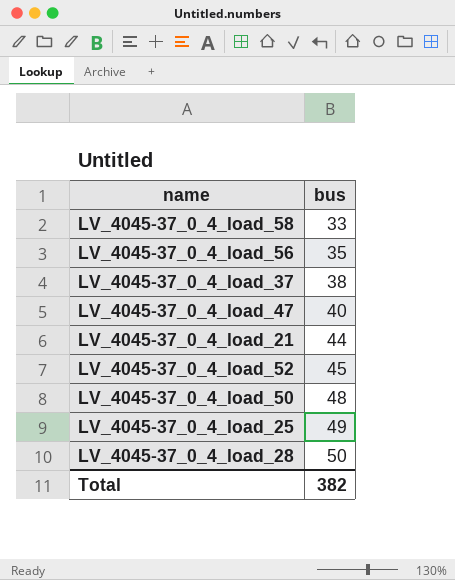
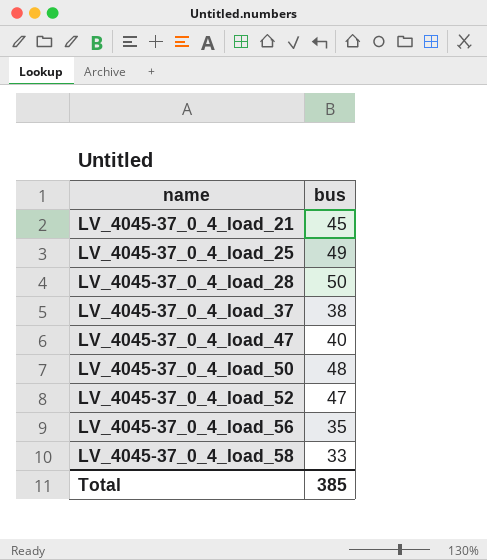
row order: bus ascending -> name ascending
LV_4045-37_0_4_load_21 | bus: 44 -> 45
LV_4045-37_0_4_load_52 | bus: 45 -> 47
Total | bus: 382 -> 385

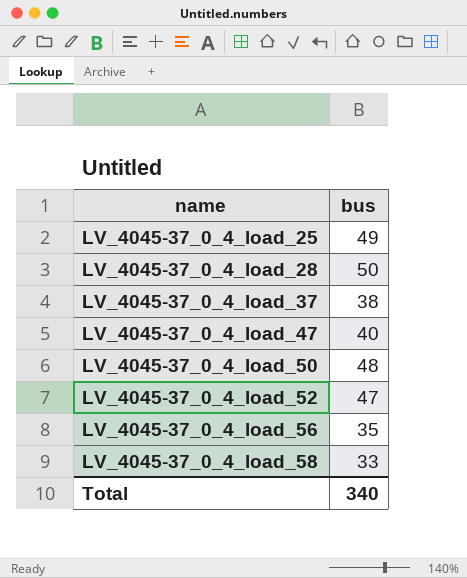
row LV_4045-37_0_4_load_21: 45 -> none
Total | bus: 385 -> 340

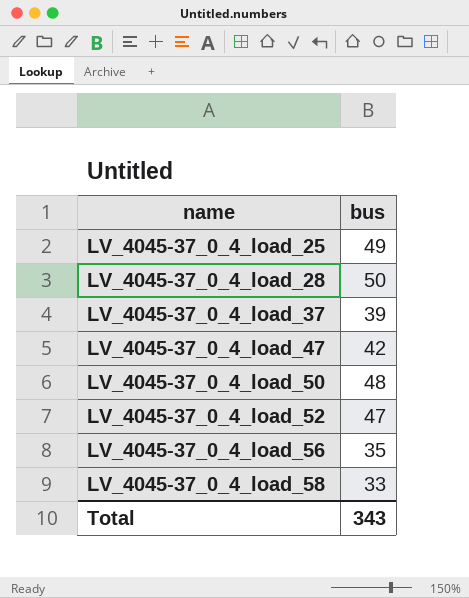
LV_4045-37_0_4_load_37 | bus: 38 -> 39
LV_4045-37_0_4_load_47 | bus: 40 -> 42
Total | bus: 340 -> 343

